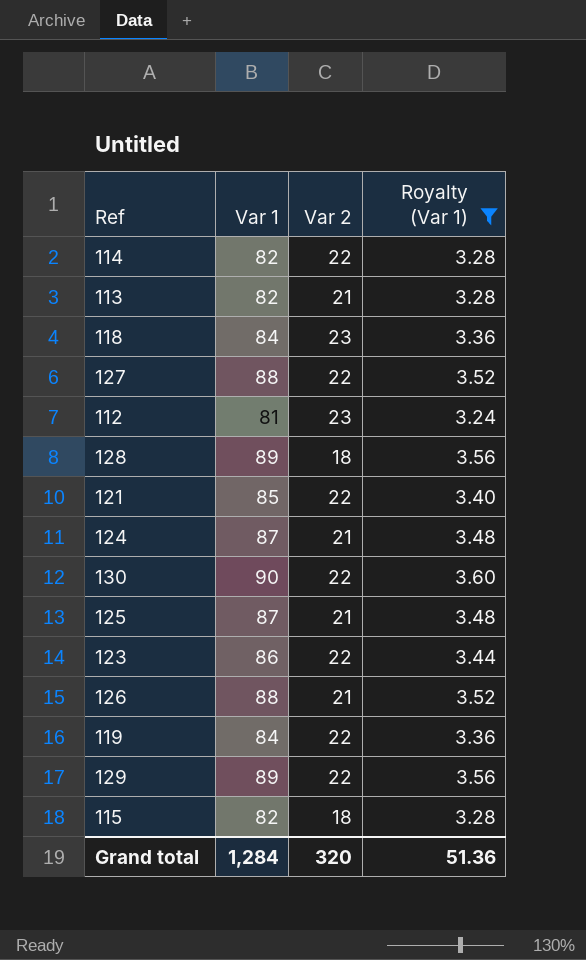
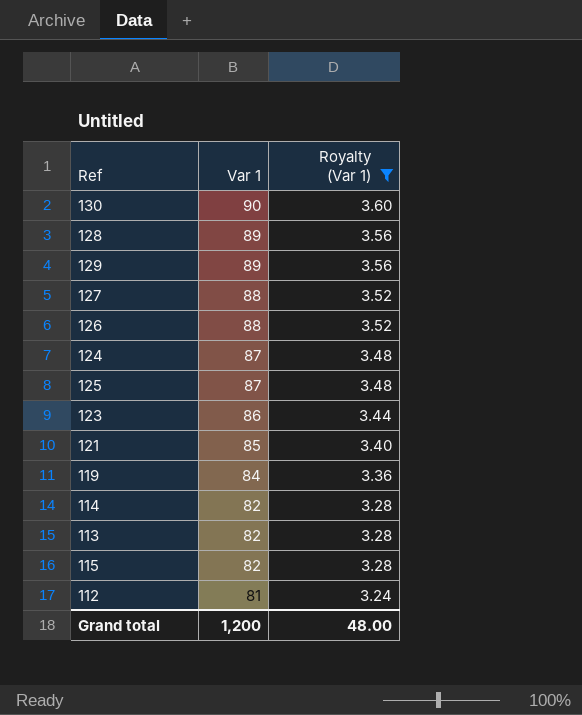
row order: none -> Var 1 descending
column Var 2 | position: 3 -> none
row 118: 84 | 23 | 3.36 -> none
Grand total | Var 1: 1,284 -> 1,200
Grand total | Royalty (Var 1): 51.36 -> 48.00

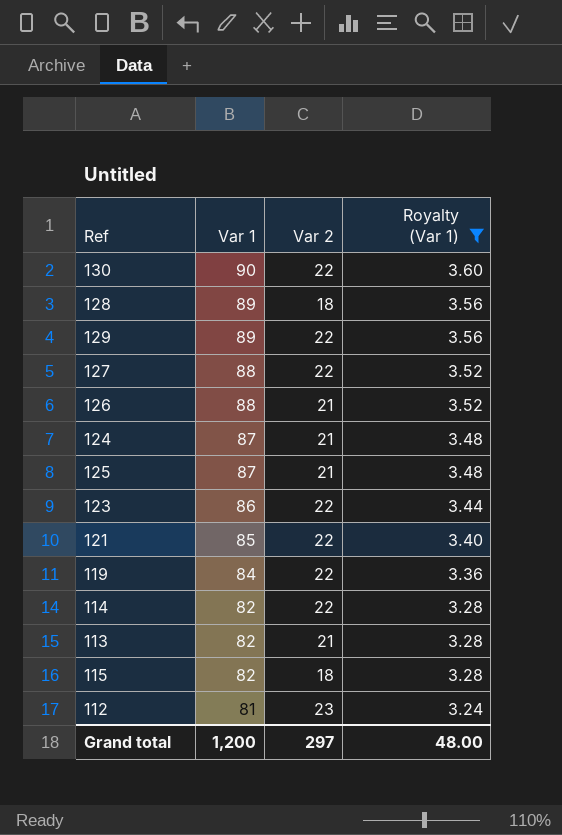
column Var 2 | position: none -> 3

